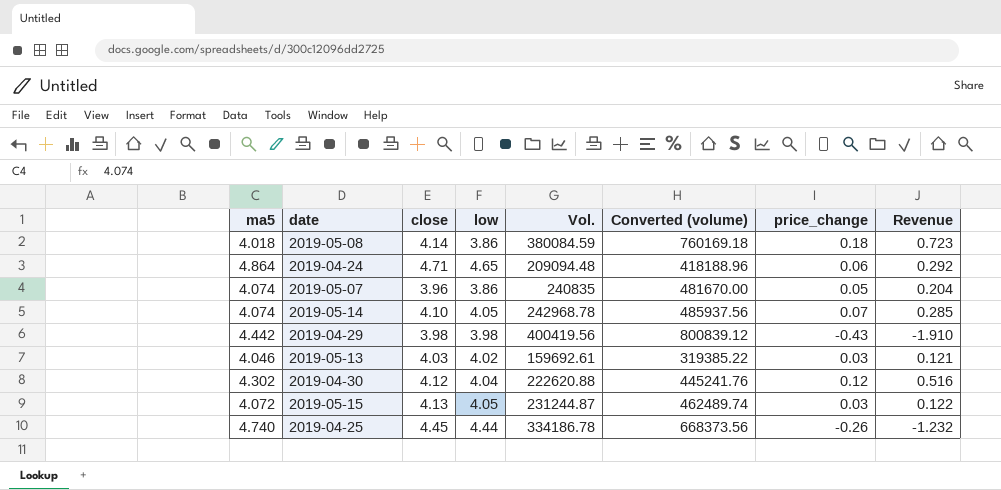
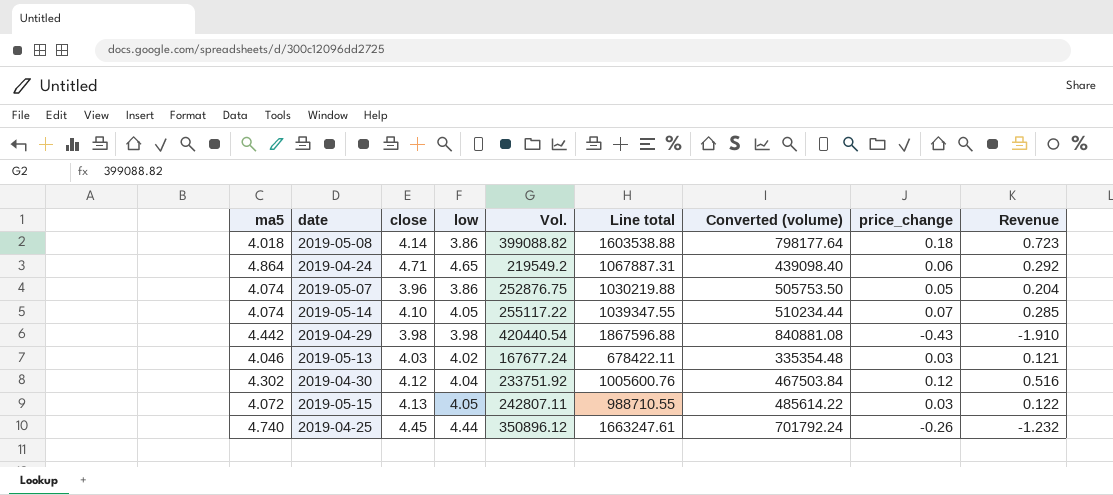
column Line total | formula: none -> [ma5] * [Vol.]
2019-05-08 | Vol.: 380084.59 -> 399088.82
2019-05-08 | Converted (volume): 760169.18 -> 798177.64
2019-04-24 | Vol.: 209094.48 -> 219549.2
2019-04-24 | Converted (volume): 418188.96 -> 439098.40
2019-05-07 | Vol.: 240835 -> 252876.75
2019-05-07 | Converted (volume): 481670.00 -> 505753.50
2019-05-14 | Vol.: 242968.78 -> 255117.22
2019-05-14 | Converted (volume): 485937.56 -> 510234.44
2019-04-29 | Vol.: 400419.56 -> 420440.54
2019-04-29 | Converted (volume): 800839.12 -> 840881.08
2019-05-13 | Vol.: 159692.61 -> 167677.24
2019-05-13 | Converted (volume): 319385.22 -> 335354.48
2019-04-30 | Vol.: 222620.88 -> 233751.92
2019-04-30 | Converted (volume): 445241.76 -> 467503.84
2019-05-15 | Vol.: 231244.87 -> 242807.11
2019-05-15 | Converted (volume): 462489.74 -> 485614.22
2019-04-25 | Vol.: 334186.78 -> 350896.12
2019-04-25 | Converted (volume): 668373.56 -> 701792.24

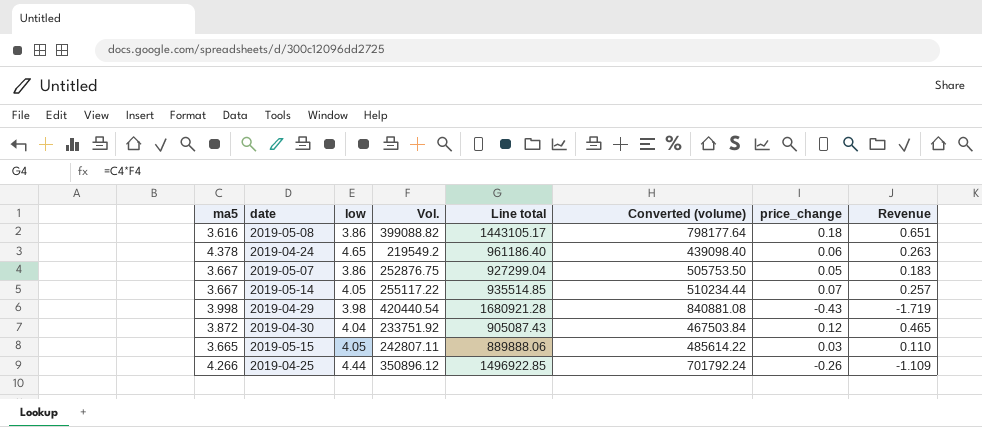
column close | position: 3 -> none
row 2019-05-13: 4.046 | 4.03 | 4.02 | 167677.24 | 678422.11 | 335354.48 | 0.03 | 0.121 -> none
2019-05-08 | ma5: 4.018 -> 3.616
2019-05-08 | Line total: 1603538.88 -> 1443105.17
2019-05-08 | Revenue: 0.723 -> 0.651
2019-04-24 | ma5: 4.864 -> 4.378
2019-04-24 | Line total: 1067887.31 -> 961186.40
2019-04-24 | Revenue: 0.292 -> 0.263
2019-05-07 | ma5: 4.074 -> 3.667
2019-05-07 | Line total: 1030219.88 -> 927299.04
2019-05-07 | Revenue: 0.204 -> 0.183
2019-05-14 | ma5: 4.074 -> 3.667
2019-05-14 | Line total: 1039347.55 -> 935514.85
2019-05-14 | Revenue: 0.285 -> 0.257
2019-04-29 | ma5: 4.442 -> 3.998
2019-04-29 | Line total: 1867596.88 -> 1680921.28
2019-04-29 | Revenue: -1.910 -> -1.719
2019-04-30 | ma5: 4.302 -> 3.872
2019-04-30 | Line total: 1005600.76 -> 905087.43
2019-04-30 | Revenue: 0.516 -> 0.465
2019-05-15 | ma5: 4.072 -> 3.665
2019-05-15 | Line total: 988710.55 -> 889888.06
2019-05-15 | Revenue: 0.122 -> 0.110
2019-04-25 | ma5: 4.740 -> 4.266
2019-04-25 | Line total: 1663247.61 -> 1496922.85
2019-04-25 | Revenue: -1.232 -> -1.109

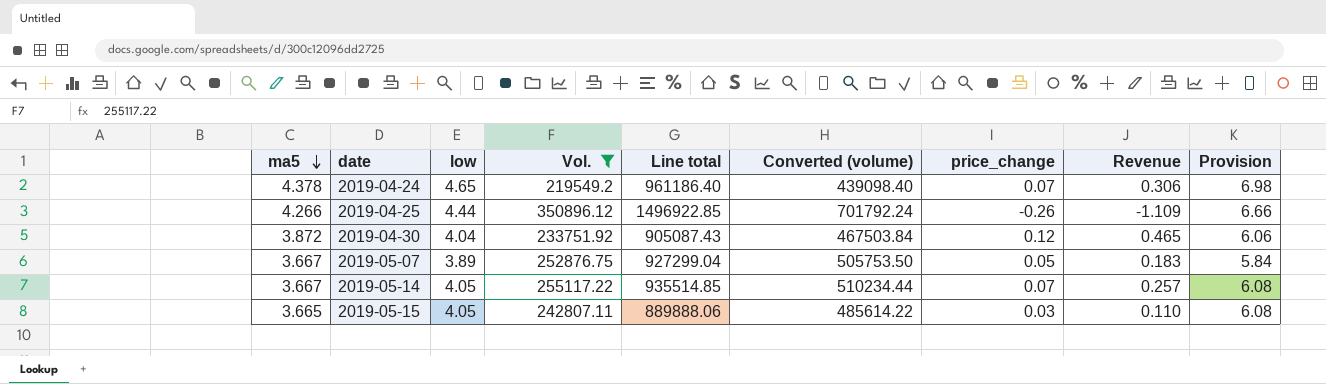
filter: none -> Vol. <= 350896.12
row order: none -> ma5 descending
column Provision | formula: none -> [low] * 1.5
2019-04-24 | price_change: 0.06 -> 0.07
2019-04-24 | Revenue: 0.263 -> 0.306
2019-05-07 | low: 3.86 -> 3.89

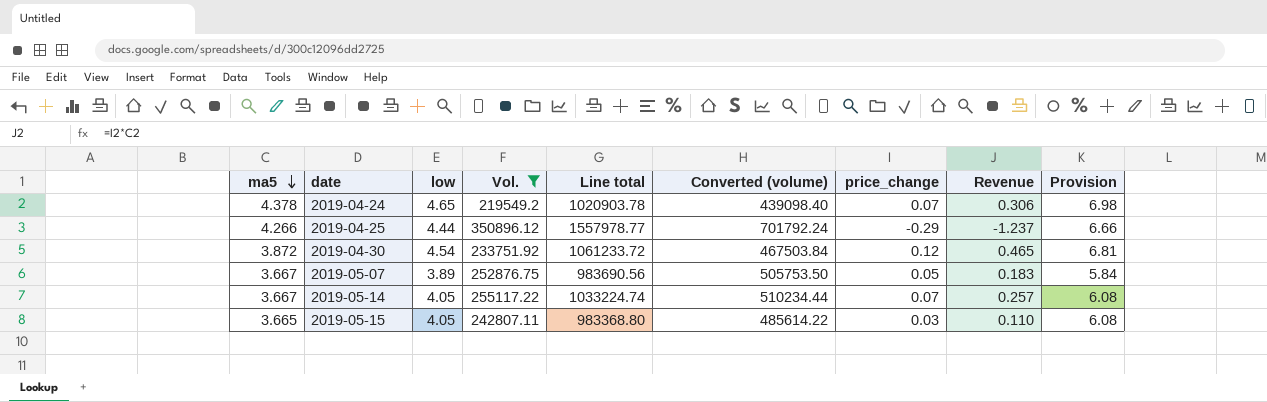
column Line total | formula: [ma5] * [Vol.] -> [low] * [Vol.]
2019-04-25 | price_change: -0.26 -> -0.29
2019-04-25 | Revenue: -1.109 -> -1.237
2019-04-30 | low: 4.04 -> 4.54
2019-04-30 | Provision: 6.06 -> 6.81

